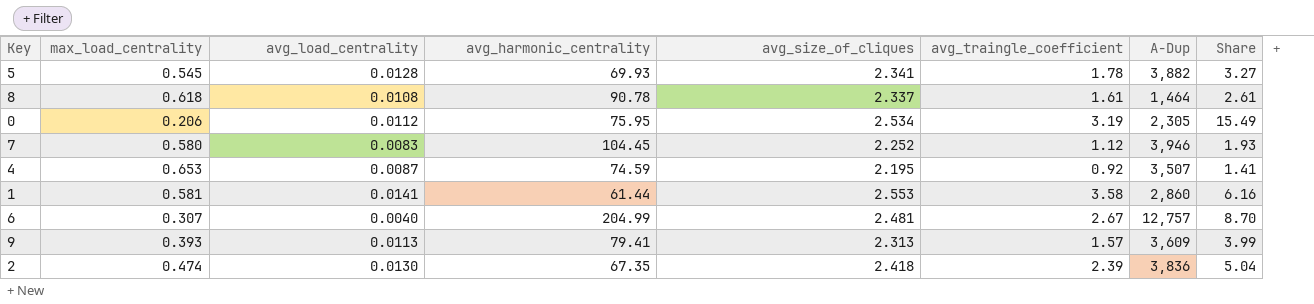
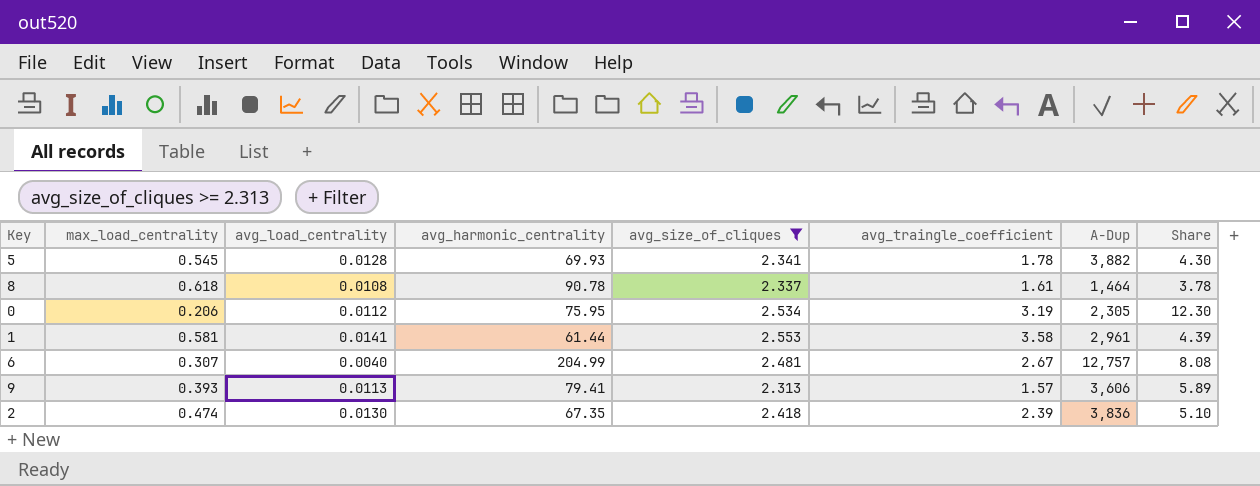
filter: none -> avg_size_of_cliques >= 2.313
column Share | formula: [avg_traingle_coefficient] / [max_load_centrality] -> [avg_size_of_cliques] / [max_load_centrality]
1 | A-Dup: 2,860 -> 2,961
9 | A-Dup: 3,609 -> 3,606

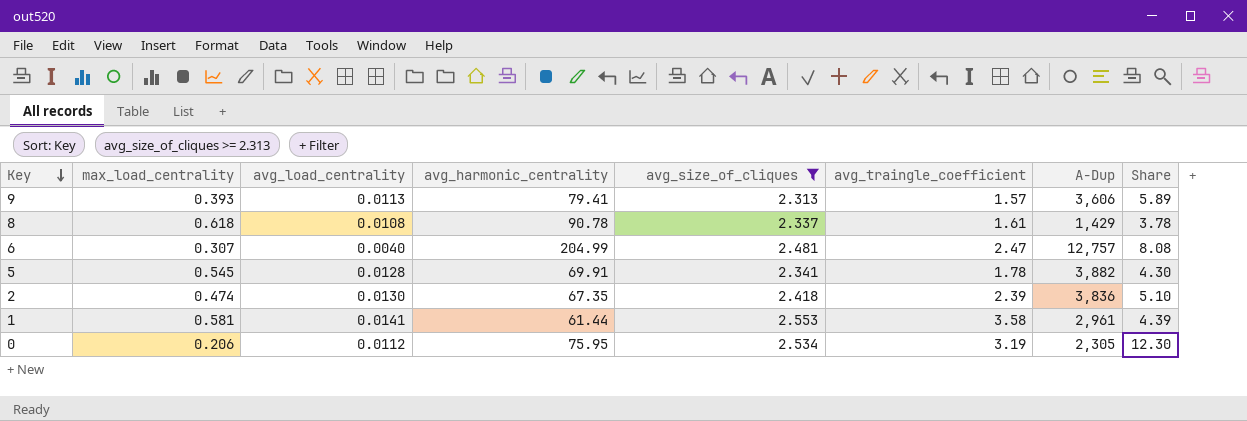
row order: none -> Key descending
8 | A-Dup: 1,464 -> 1,429
6 | avg_traingle_coefficient: 2.67 -> 2.47
5 | avg_harmonic_centrality: 69.93 -> 69.91

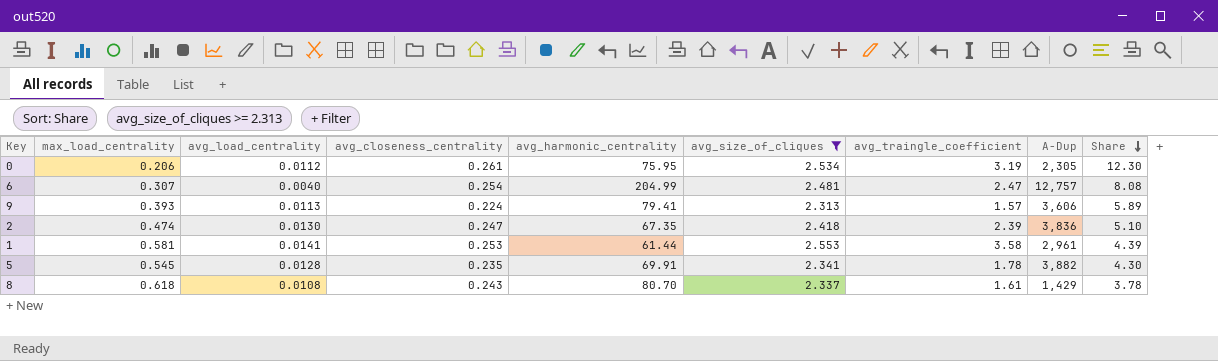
row order: Key descending -> Share descending
column avg_closeness_centrality | position: none -> 4
8 | avg_harmonic_centrality: 90.78 -> 80.70

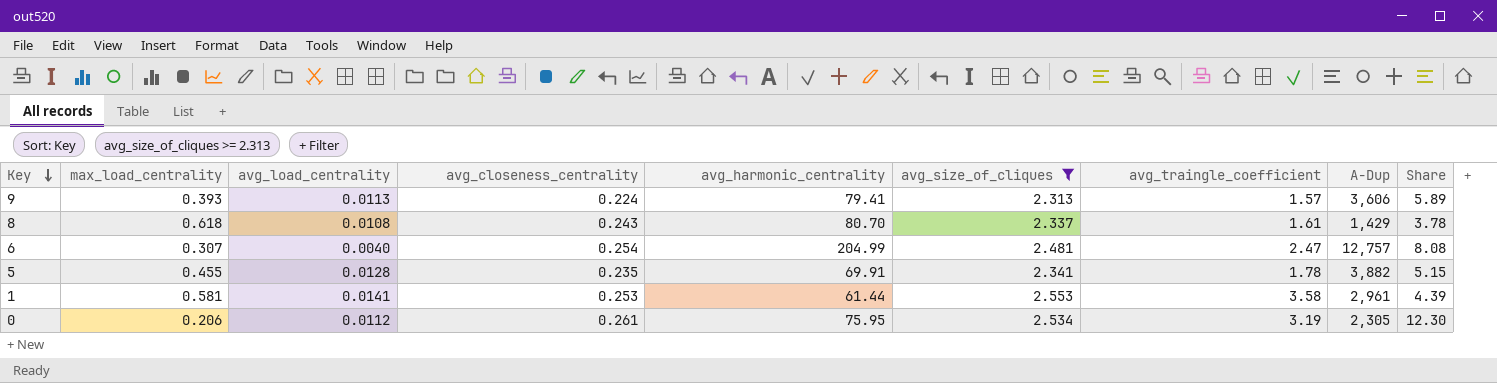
row order: Share descending -> Key descending
row 2: 0.474 | 0.0130 | 0.247 | 67.35 | 2.418 | 2.39 | 3,836 | 5.10 -> none
5 | max_load_centrality: 0.545 -> 0.455
5 | Share: 4.30 -> 5.15

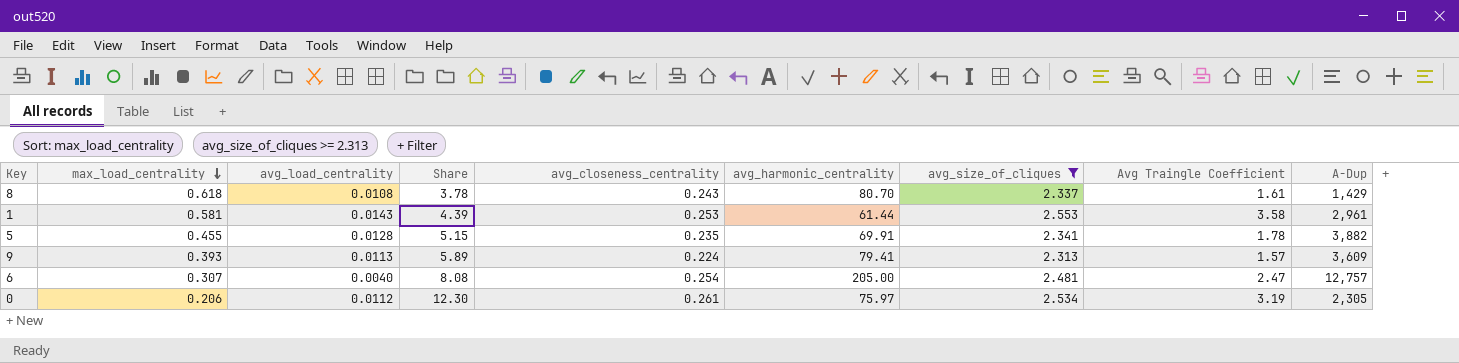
row order: Key descending -> max_load_centrality descending
column Share | position: 9 -> 4
column name: avg_traingle_coefficient -> Avg Traingle Coefficient
1 | avg_load_centrality: 0.0141 -> 0.0143
9 | A-Dup: 3,606 -> 3,609
6 | avg_harmonic_centrality: 204.99 -> 205.00
0 | avg_harmonic_centrality: 75.95 -> 75.97

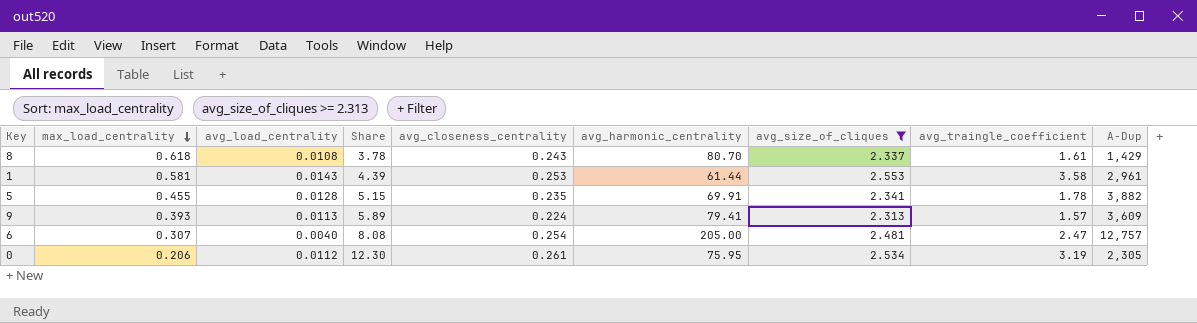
column name: Avg Traingle Coefficient -> avg_traingle_coefficient
0 | avg_harmonic_centrality: 75.97 -> 75.95

